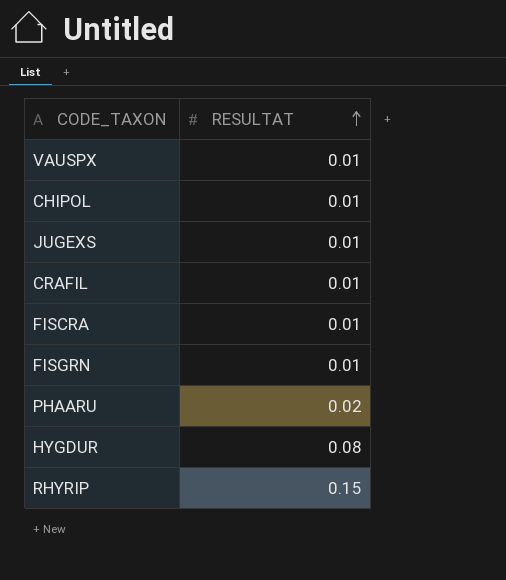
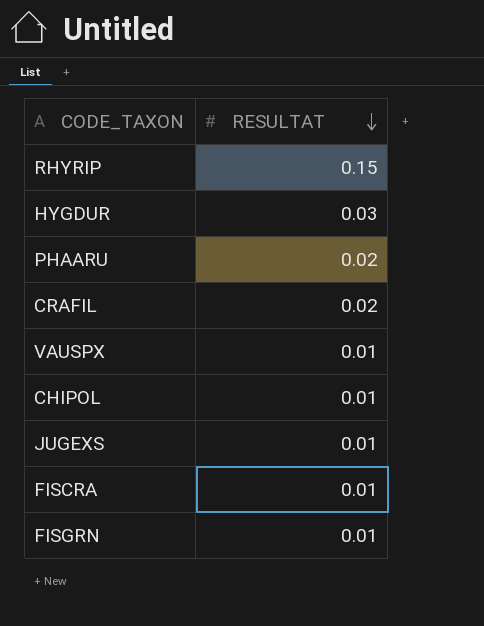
row order: RESULTAT ascending -> RESULTAT descending
HYGDUR | RESULTAT: 0.08 -> 0.03
CRAFIL | RESULTAT: 0.01 -> 0.02

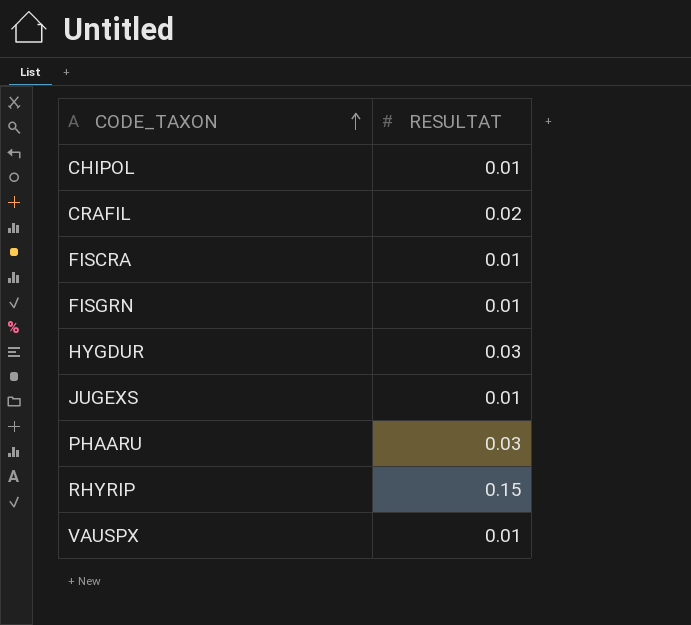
row order: RESULTAT descending -> CODE_TAXON ascending
PHAARU | RESULTAT: 0.02 -> 0.03

